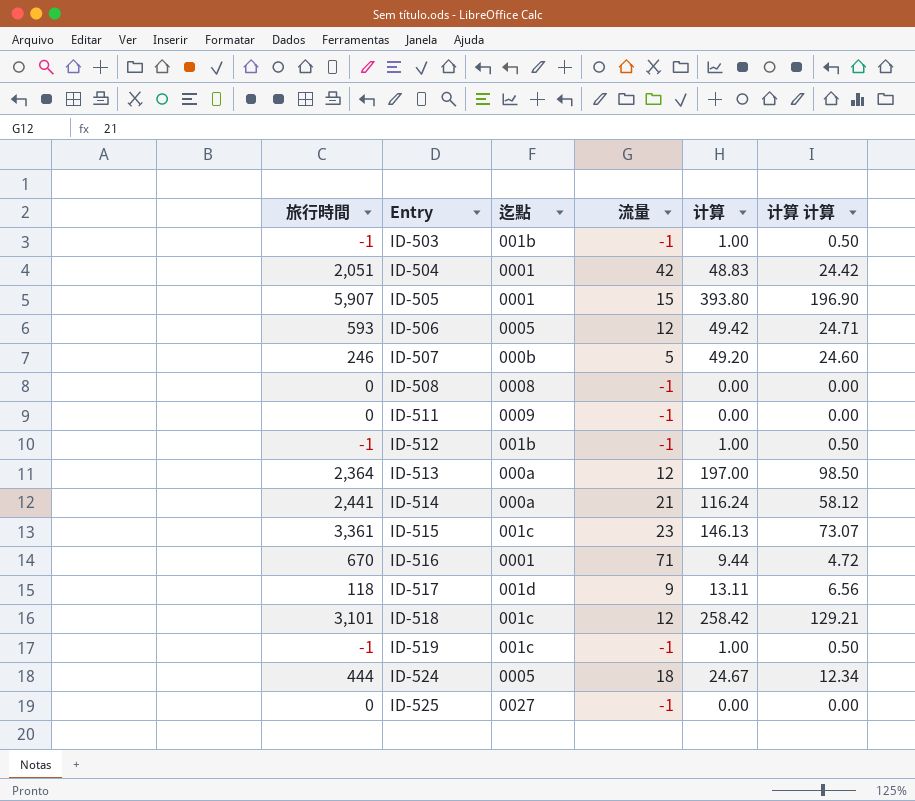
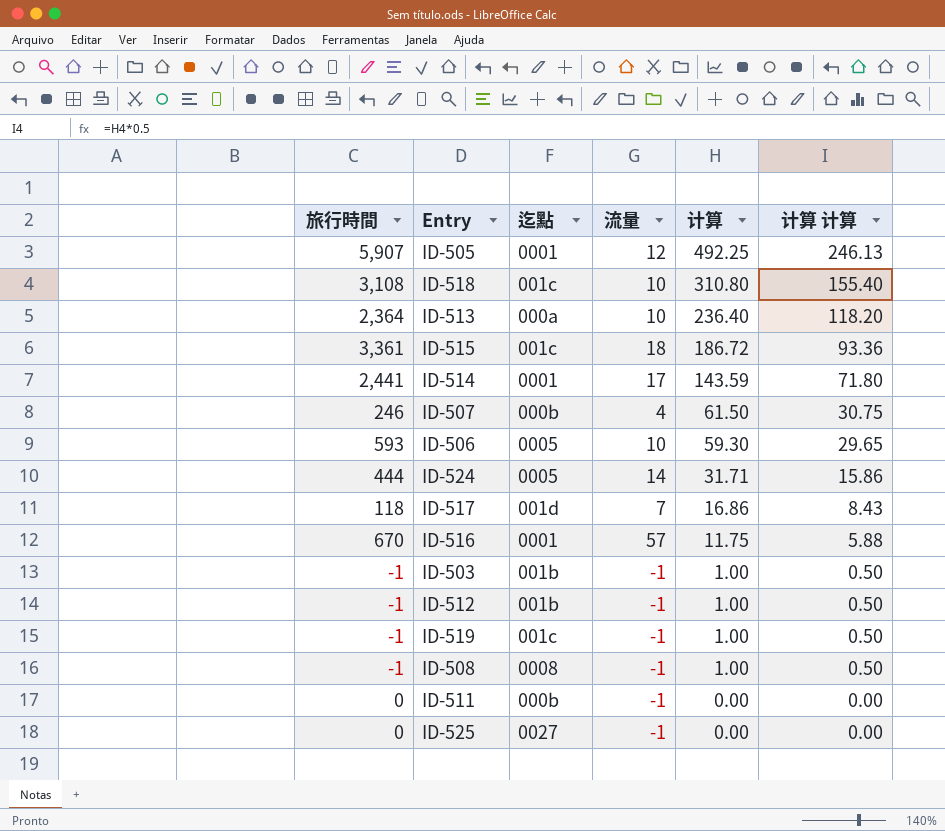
row order: Entry ascending -> 计算 descending
row ID-504: 2,051 | 0001 | 42 | 48.83 | 24.42 -> none
ID-505 | 流量: 15 -> 12
ID-505 | 计算: 393.80 -> 492.25
ID-505 | 计算 计算: 196.90 -> 246.13
ID-518 | 旅行時間: 3,101 -> 3,108
ID-518 | 流量: 12 -> 10
ID-518 | 计算: 258.42 -> 310.80
ID-518 | 计算 计算: 129.21 -> 155.40
ID-513 | 流量: 12 -> 10
ID-513 | 计算: 197.00 -> 236.40
ID-513 | 计算 计算: 98.50 -> 118.20
ID-515 | 流量: 23 -> 18
ID-515 | 计算: 146.13 -> 186.72
ID-515 | 计算 计算: 73.07 -> 93.36
ID-514 | 迄點: 000a -> 0001
ID-514 | 流量: 21 -> 17
ID-514 | 计算: 116.24 -> 143.59
ID-514 | 计算 计算: 58.12 -> 71.80
ID-507 | 流量: 5 -> 4
ID-507 | 计算: 49.20 -> 61.50
ID-507 | 计算 计算: 24.60 -> 30.75
ID-506 | 流量: 12 -> 10
ID-506 | 计算: 49.42 -> 59.30
ID-506 | 计算 计算: 24.71 -> 29.65
ID-524 | 流量: 18 -> 14
ID-524 | 计算: 24.67 -> 31.71
ID-524 | 计算 计算: 12.34 -> 15.86
ID-517 | 流量: 9 -> 7
ID-517 | 计算: 13.11 -> 16.86
ID-517 | 计算 计算: 6.56 -> 8.43
ID-516 | 流量: 71 -> 57
ID-516 | 计算: 9.44 -> 11.75
ID-516 | 计算 计算: 4.72 -> 5.88
ID-508 | 旅行時間: 0 -> -1
ID-508 | 计算: 0.00 -> 1.00
ID-508 | 计算 计算: 0.00 -> 0.50
ID-511 | 迄點: 0009 -> 000b

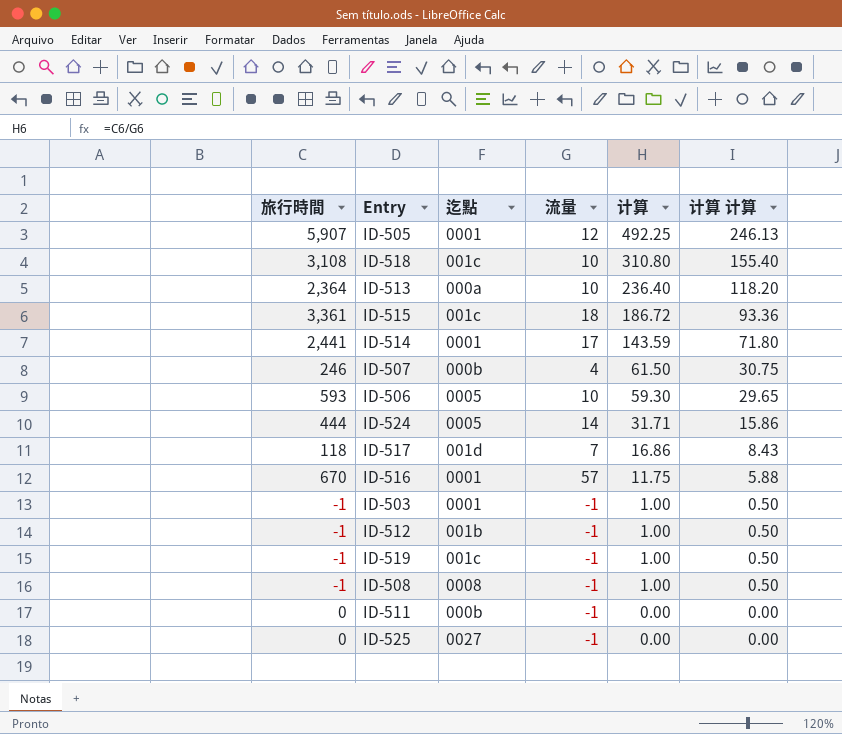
ID-503 | 迄點: 001b -> 0001

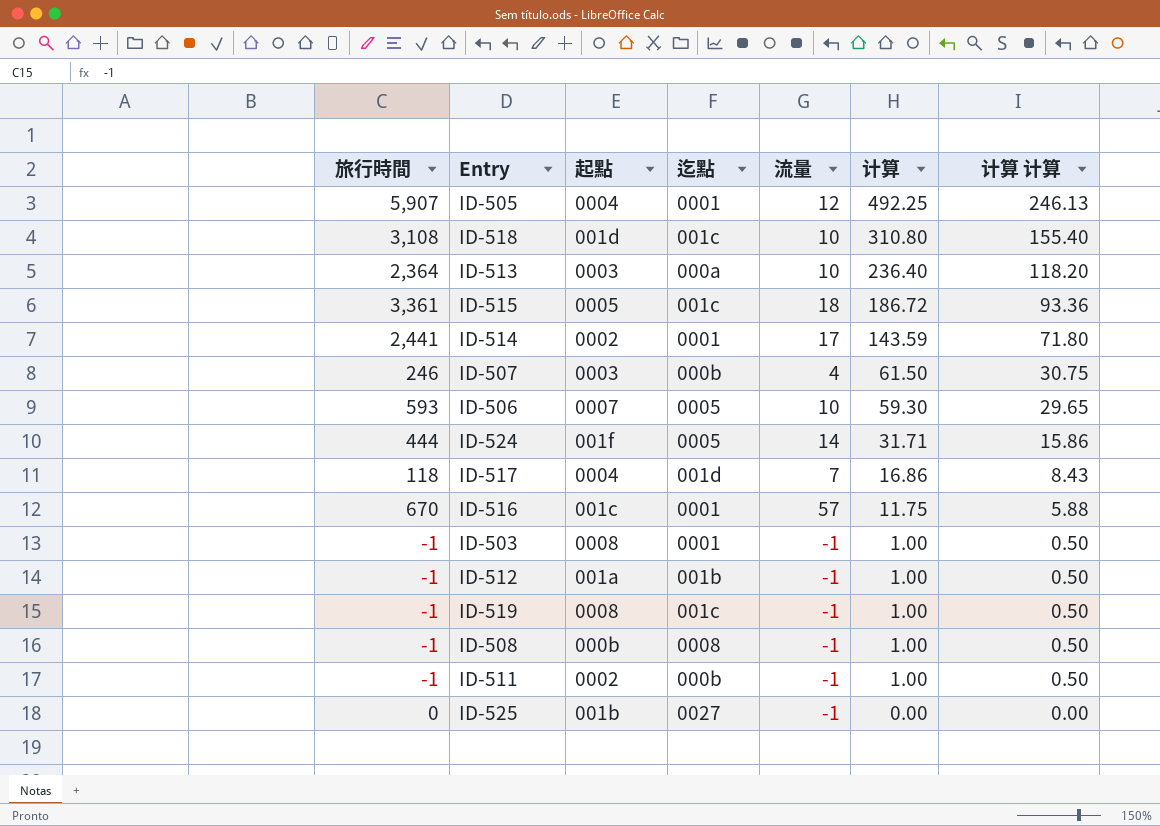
column 起點 | position: none -> 3
ID-511 | 旅行時間: 0 -> -1
ID-511 | 计算: 0.00 -> 1.00
ID-511 | 计算 计算: 0.00 -> 0.50

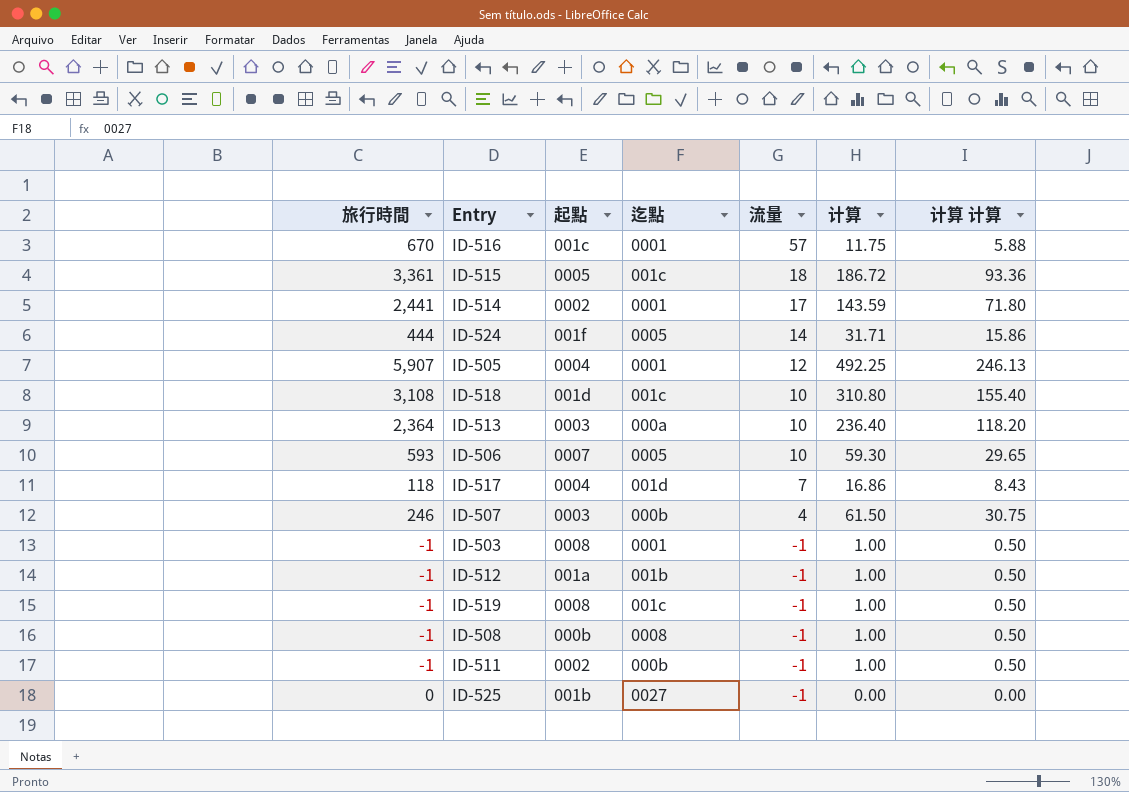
row order: 计算 descending -> 流量 descending

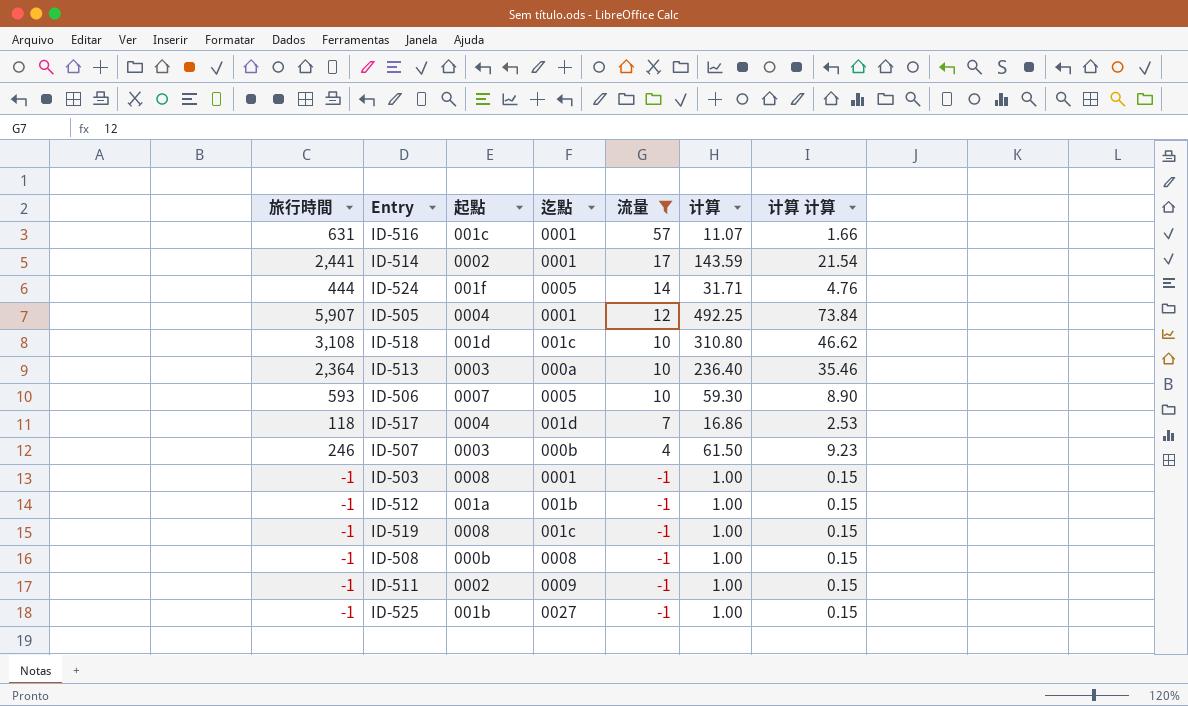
filter: none -> 流量 != 18
column 计算 计算 | formula: [计算] * 0.5 -> [计算] * 0.15
ID-516 | 旅行時間: 670 -> 631
ID-516 | 计算: 11.75 -> 11.07
ID-511 | 迄點: 000b -> 0009
ID-525 | 旅行時間: 0 -> -1
ID-525 | 计算: 0.00 -> 1.00

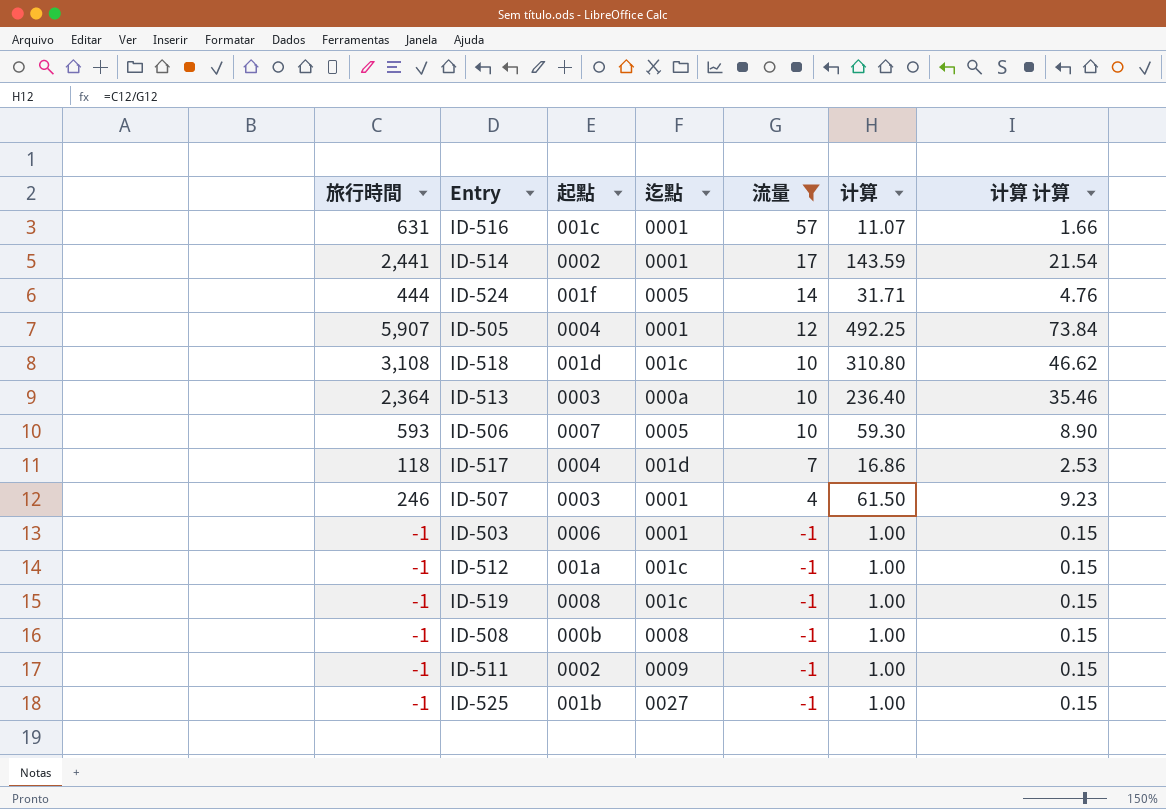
ID-507 | 迄點: 000b -> 0001
ID-503 | 起點: 0008 -> 0006
ID-512 | 迄點: 001b -> 001c

